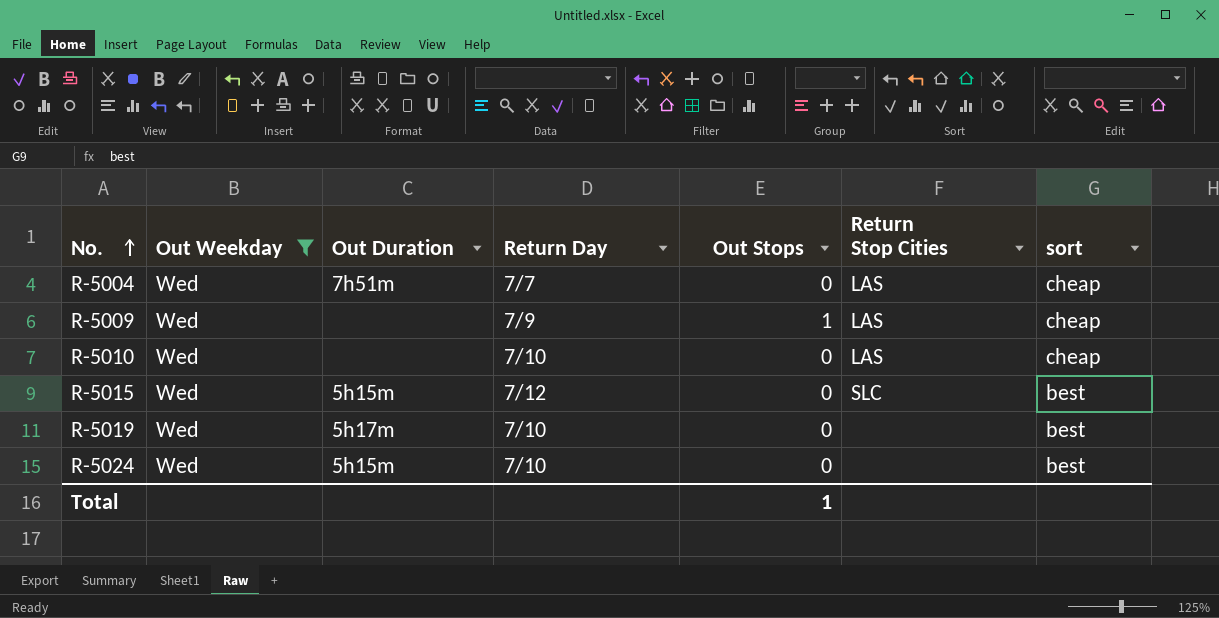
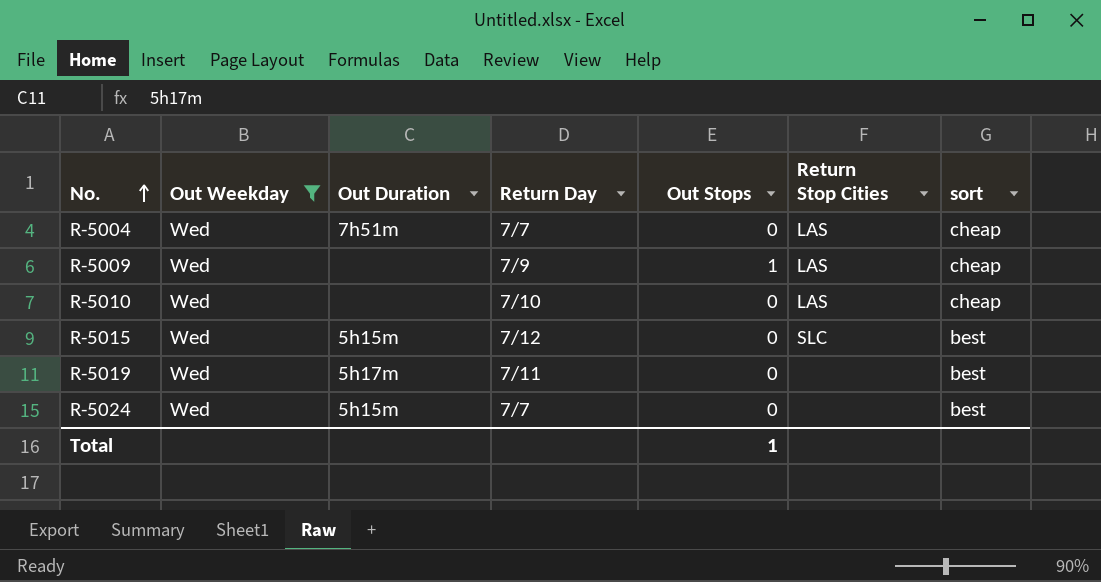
R-5019 | Return Day: 7/10 -> 7/11
R-5024 | Return Day: 7/10 -> 7/7

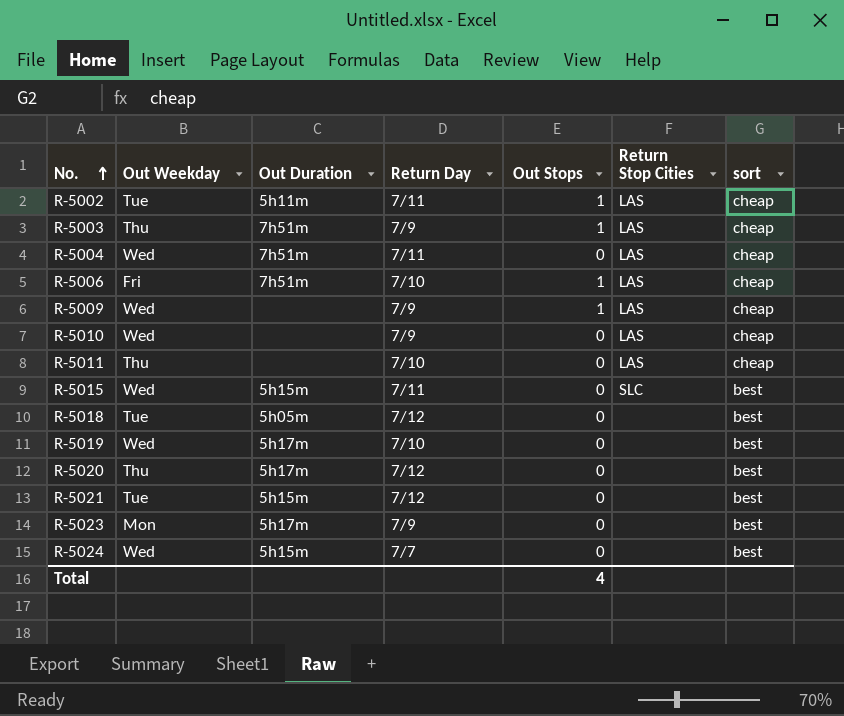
filter: Out Weekday = Wed -> none
R-5004 | Return Day: 7/7 -> 7/11
R-5010 | Return Day: 7/10 -> 7/9
R-5015 | Return Day: 7/12 -> 7/11
R-5019 | Return Day: 7/11 -> 7/10
Total | Out Stops: 1 -> 4

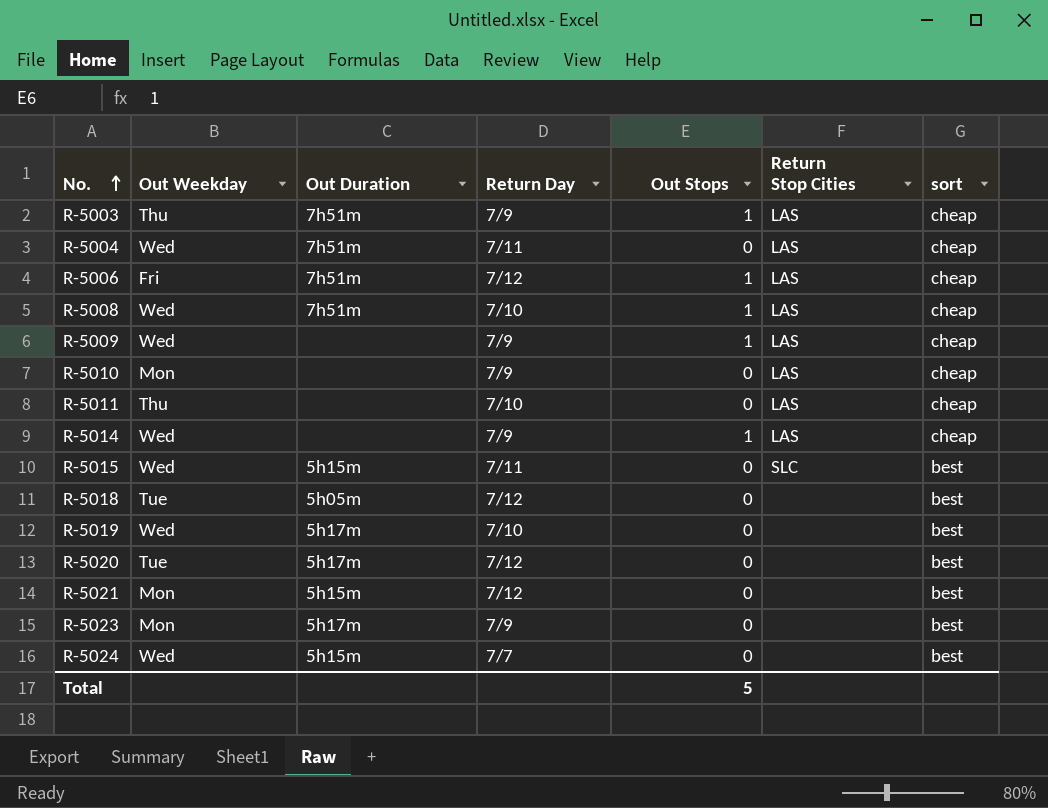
row R-5002: Tue | 5h11m | 7/11 | 1 | LAS | cheap -> none
R-5006 | Return Day: 7/10 -> 7/12
row R-5008: none -> Wed | 7h51m | 7/10 | 1 | LAS | cheap
R-5010 | Out Weekday: Wed -> Mon
row R-5014: none -> Wed | none | 7/9 | 1 | LAS | cheap
R-5020 | Out Weekday: Thu -> Tue
R-5021 | Out Weekday: Tue -> Mon
Total | Out Stops: 4 -> 5

